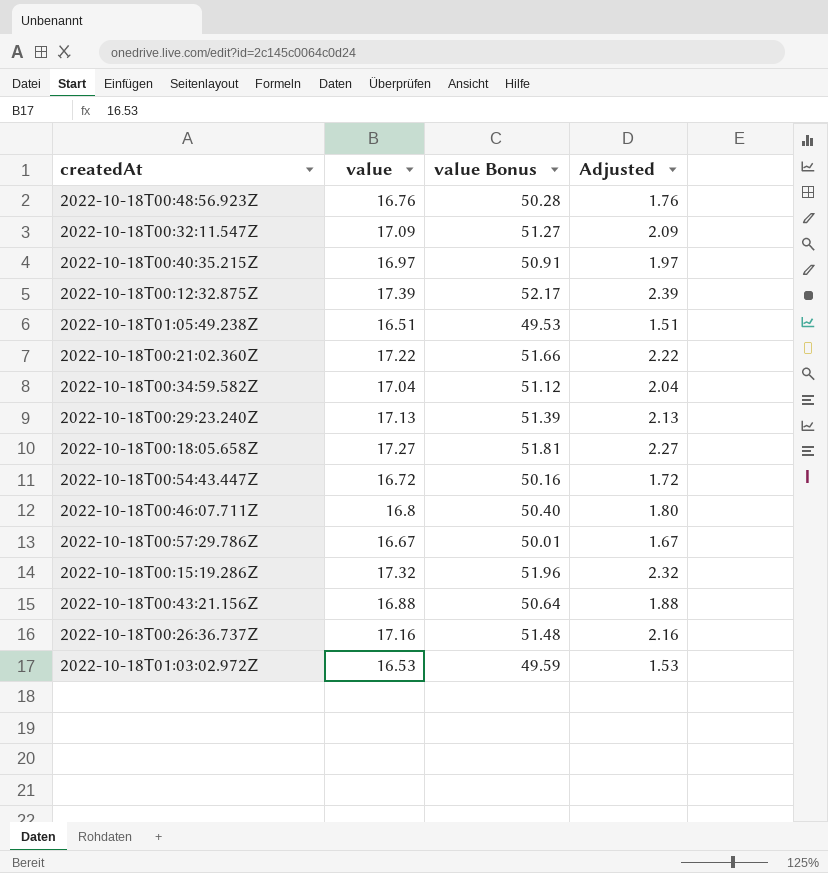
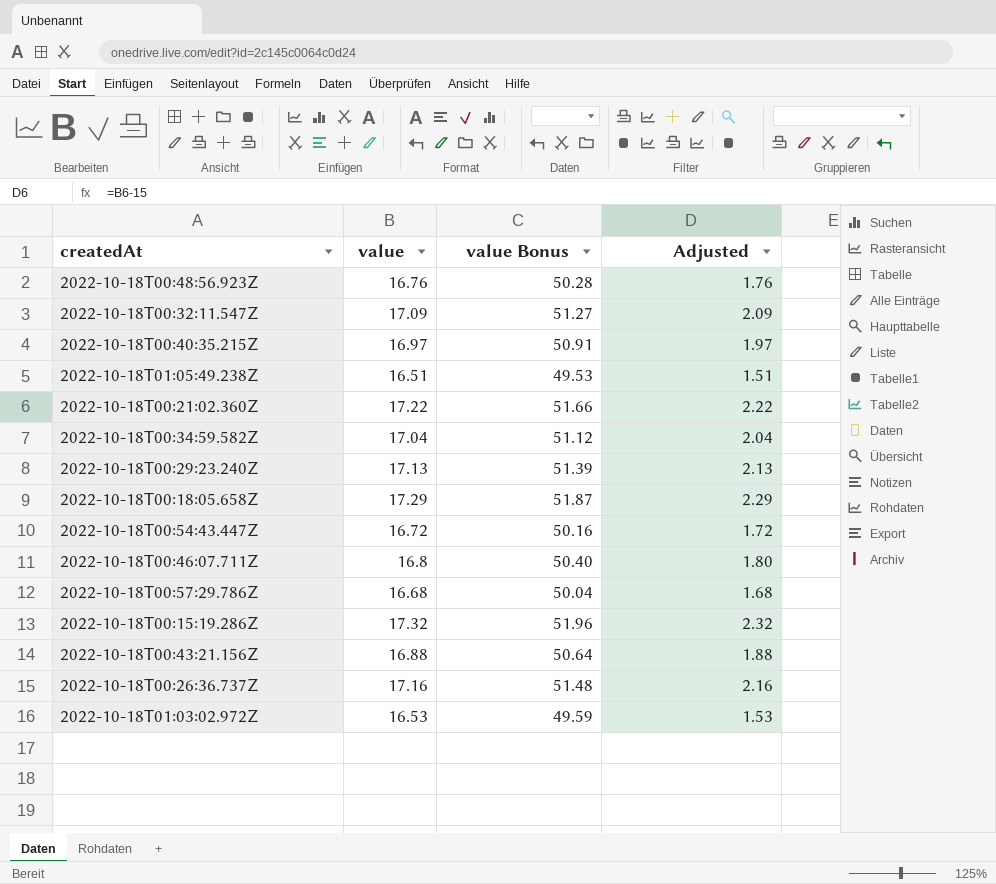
row 2022-10-18T00:12:32.875Z: 17.39 | 52.17 | 2.39 -> none
2022-10-18T00:18:05.658Z | value: 17.27 -> 17.29
2022-10-18T00:18:05.658Z | value Bonus: 51.81 -> 51.87
2022-10-18T00:18:05.658Z | Adjusted: 2.27 -> 2.29
2022-10-18T00:57:29.786Z | value: 16.67 -> 16.68
2022-10-18T00:57:29.786Z | value Bonus: 50.01 -> 50.04
2022-10-18T00:57:29.786Z | Adjusted: 1.67 -> 1.68

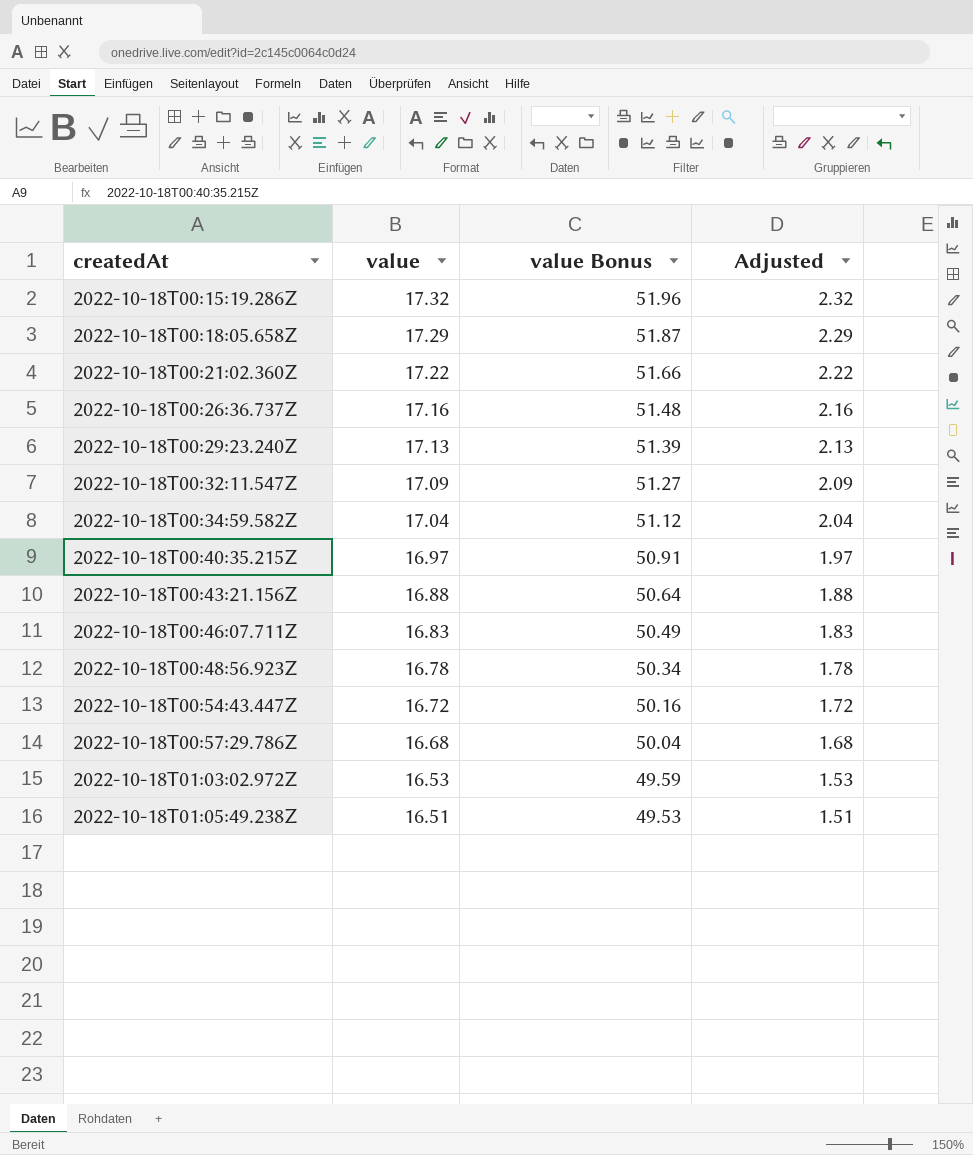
row order: none -> createdAt ascending
2022-10-18T00:46:07.711Z | value: 16.8 -> 16.83
2022-10-18T00:46:07.711Z | value Bonus: 50.40 -> 50.49
2022-10-18T00:46:07.711Z | Adjusted: 1.80 -> 1.83
2022-10-18T00:48:56.923Z | value: 16.76 -> 16.78
2022-10-18T00:48:56.923Z | value Bonus: 50.28 -> 50.34
2022-10-18T00:48:56.923Z | Adjusted: 1.76 -> 1.78

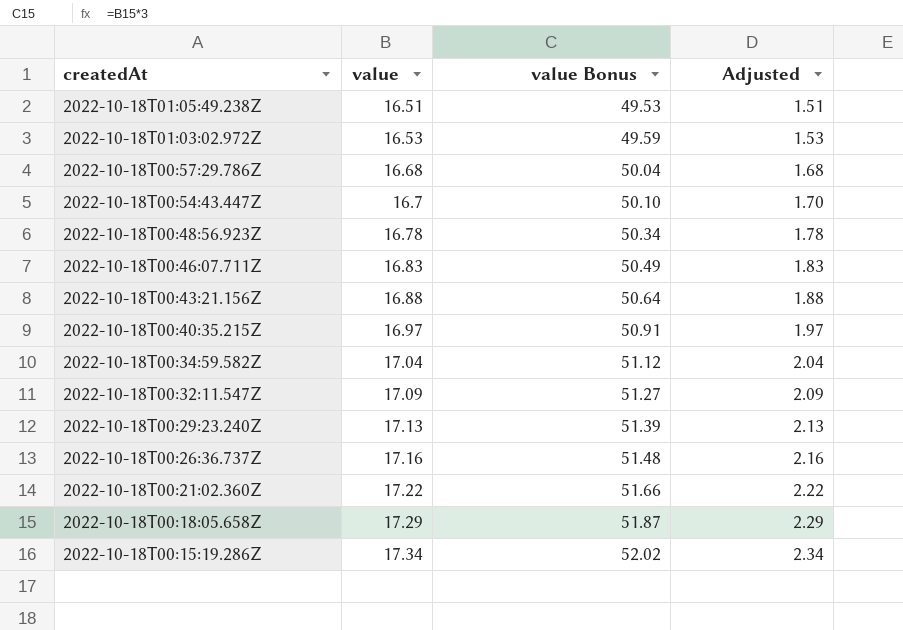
row order: createdAt ascending -> createdAt descending
2022-10-18T00:54:43.447Z | value: 16.72 -> 16.7
2022-10-18T00:54:43.447Z | value Bonus: 50.16 -> 50.10
2022-10-18T00:54:43.447Z | Adjusted: 1.72 -> 1.70
2022-10-18T00:15:19.286Z | value: 17.32 -> 17.34
2022-10-18T00:15:19.286Z | value Bonus: 51.96 -> 52.02
2022-10-18T00:15:19.286Z | Adjusted: 2.32 -> 2.34

